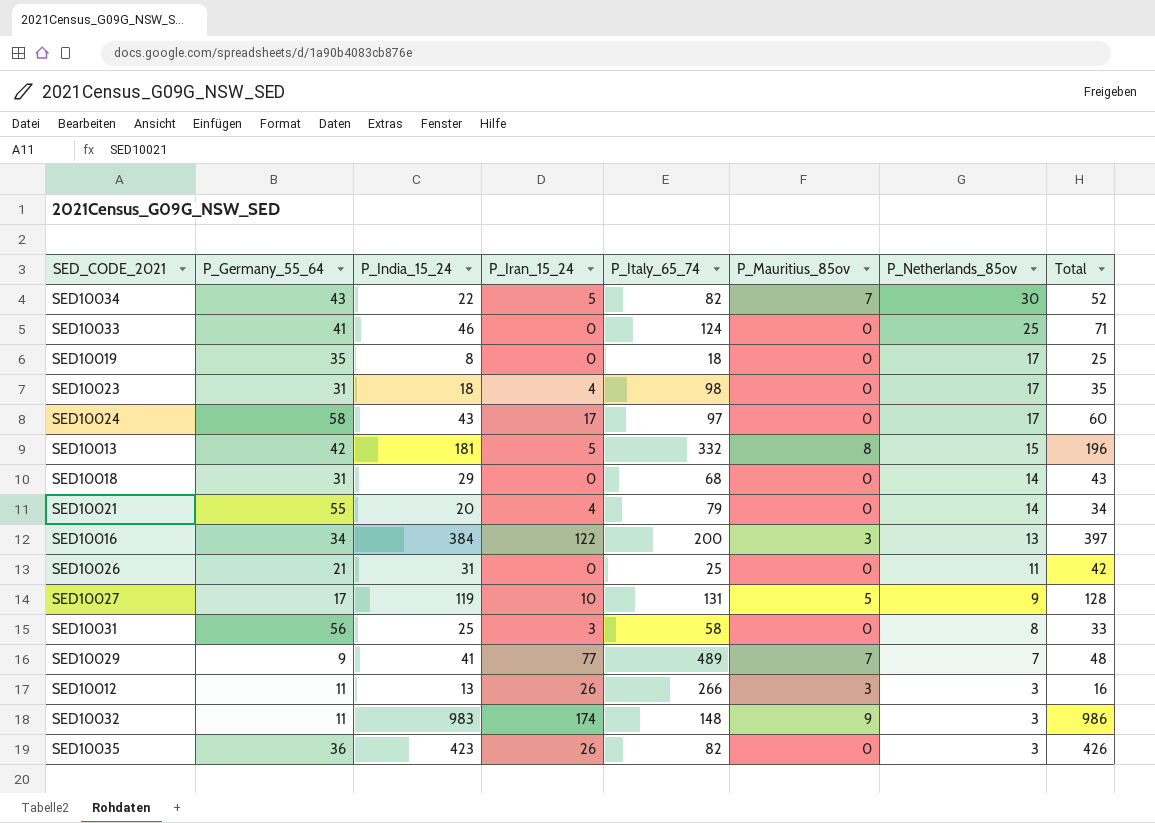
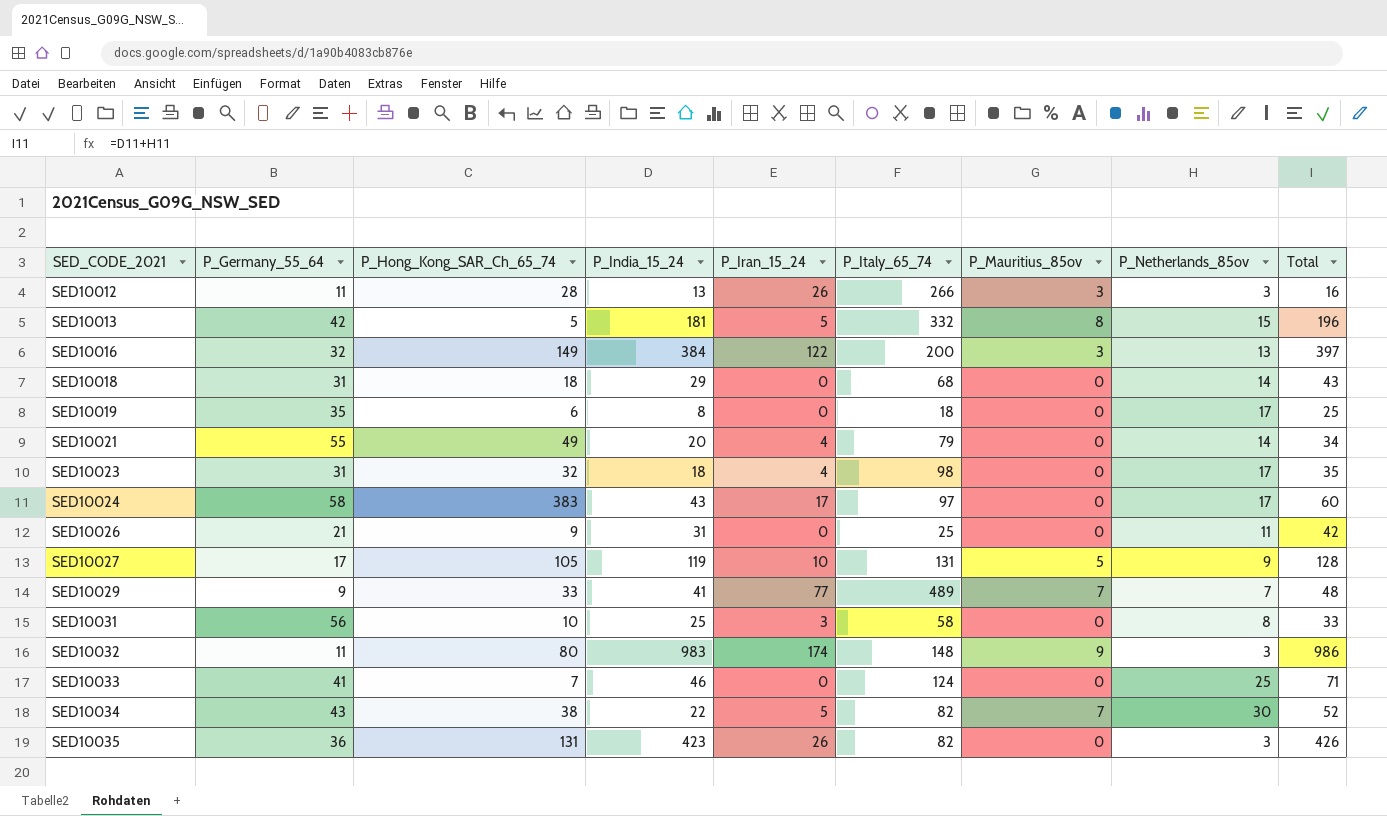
row order: P_Netherlands_85ov descending -> SED_CODE_2021 ascending
column P_Hong_Kong_SAR_Ch_65_74 | position: none -> 3
SED10016 | P_Germany_55_64: 34 -> 32

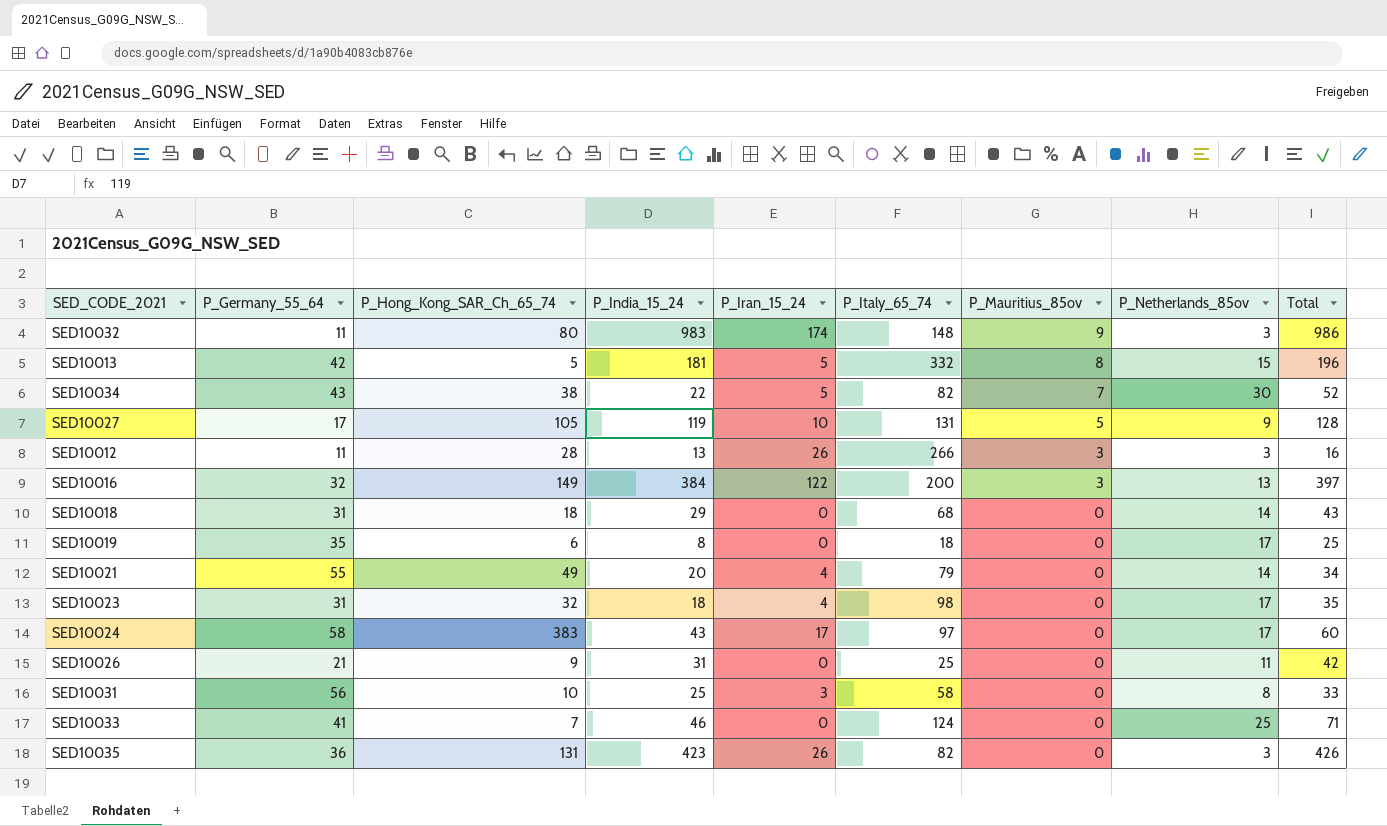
row order: SED_CODE_2021 ascending -> P_Mauritius_85ov descending
row SED10029: 9 | 33 | 41 | 77 | 489 | 7 | 7 | 48 -> none

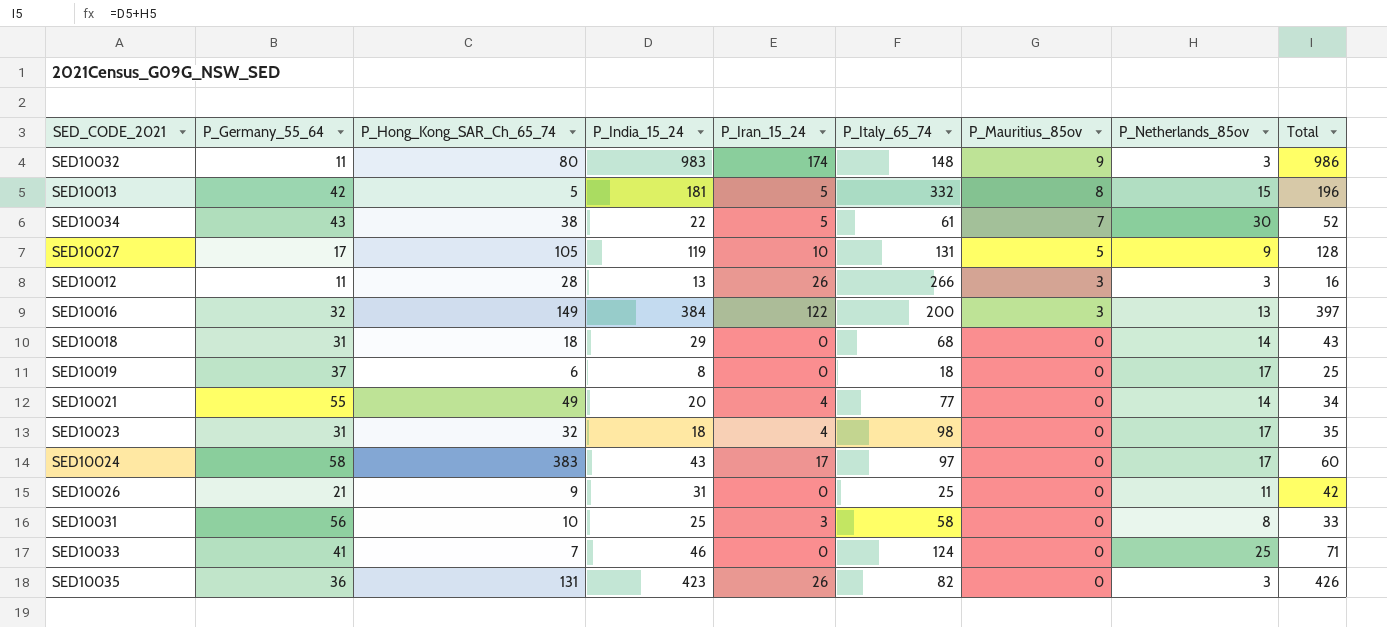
SED10034 | P_Italy_65_74: 82 -> 61
SED10019 | P_Germany_55_64: 35 -> 37
SED10021 | P_Italy_65_74: 79 -> 77

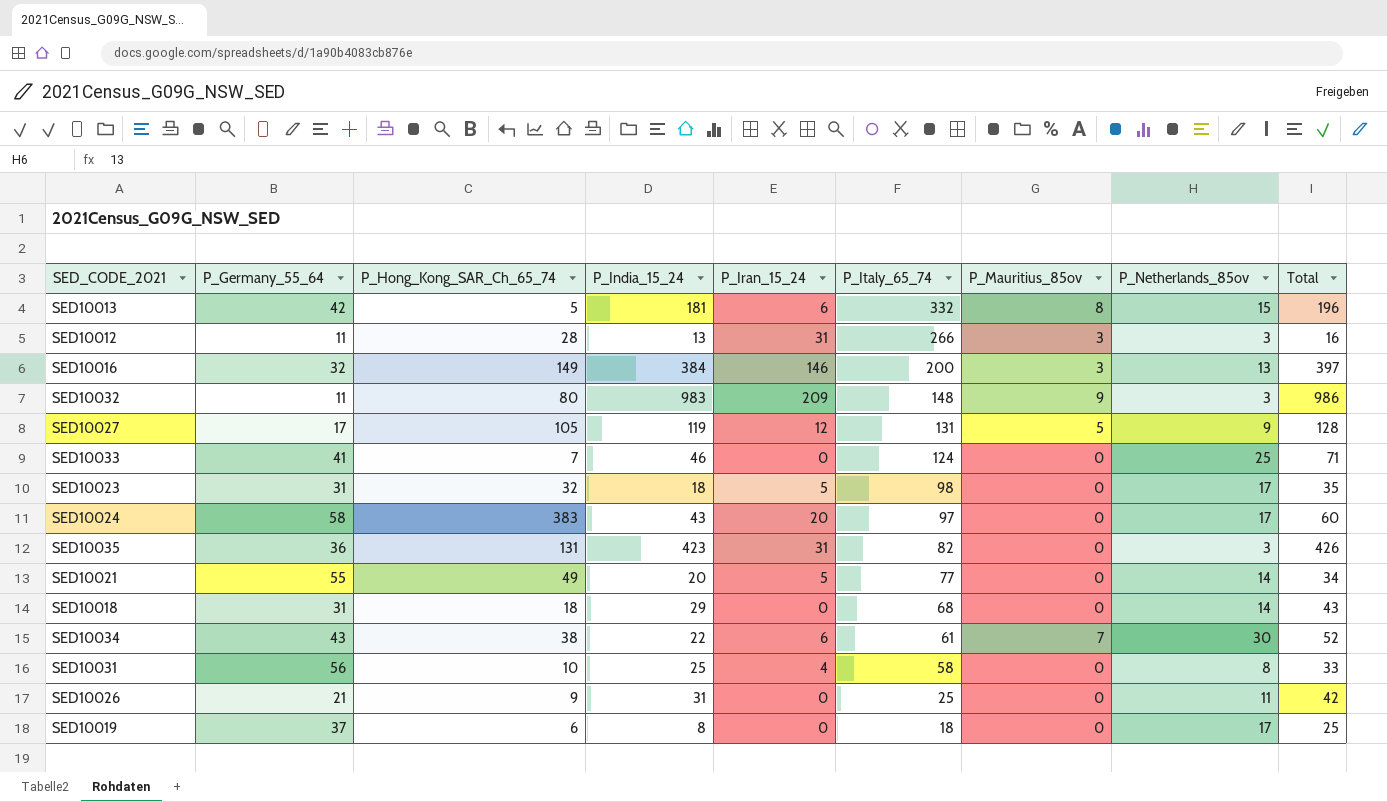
row order: P_Mauritius_85ov descending -> P_Italy_65_74 descending
SED10013 | P_Iran_15_24: 5 -> 6
SED10012 | P_Iran_15_24: 26 -> 31
SED10016 | P_Iran_15_24: 122 -> 146
SED10032 | P_Iran_15_24: 174 -> 209
SED10027 | P_Iran_15_24: 10 -> 12
SED10023 | P_Iran_15_24: 4 -> 5
SED10024 | P_Iran_15_24: 17 -> 20
SED10035 | P_Iran_15_24: 26 -> 31
SED10021 | P_Iran_15_24: 4 -> 5
SED10034 | P_Iran_15_24: 5 -> 6
SED10031 | P_Iran_15_24: 3 -> 4

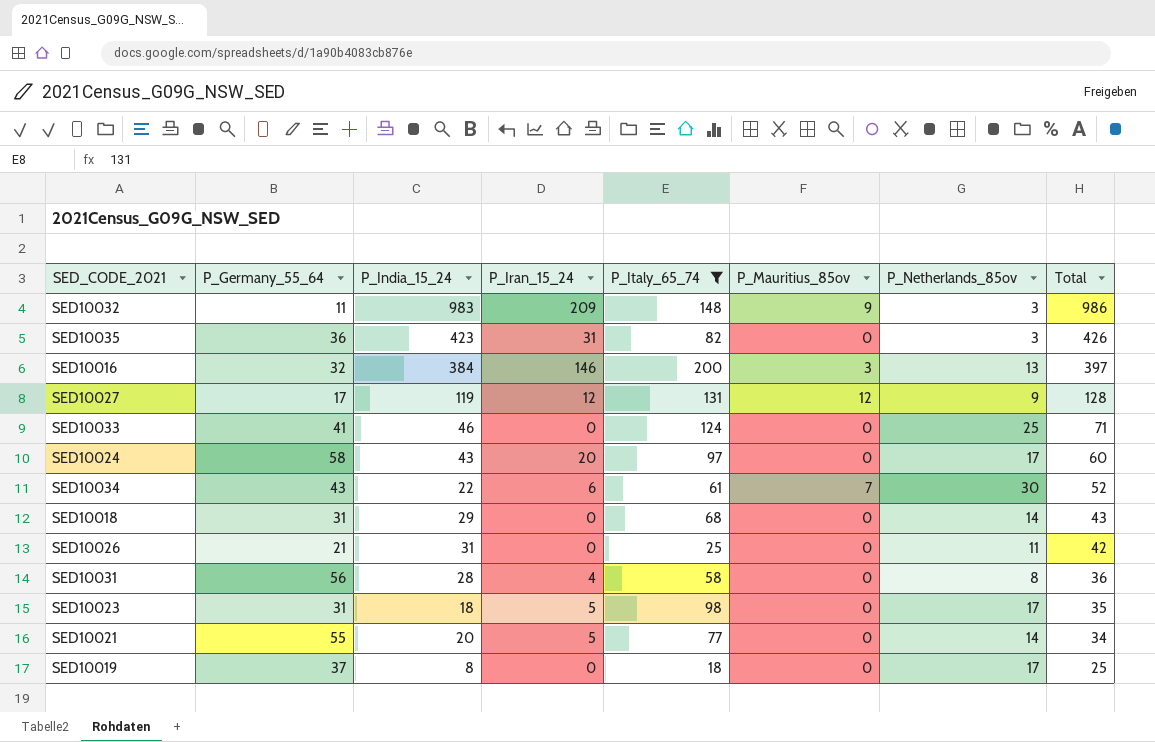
filter: none -> P_Italy_65_74 <= 200
row order: P_Italy_65_74 descending -> Total descending
column P_Hong_Kong_SAR_Ch_65_74 | position: 3 -> none
SED10027 | P_Mauritius_85ov: 5 -> 12
SED10031 | P_India_15_24: 25 -> 28
SED10031 | Total: 33 -> 36

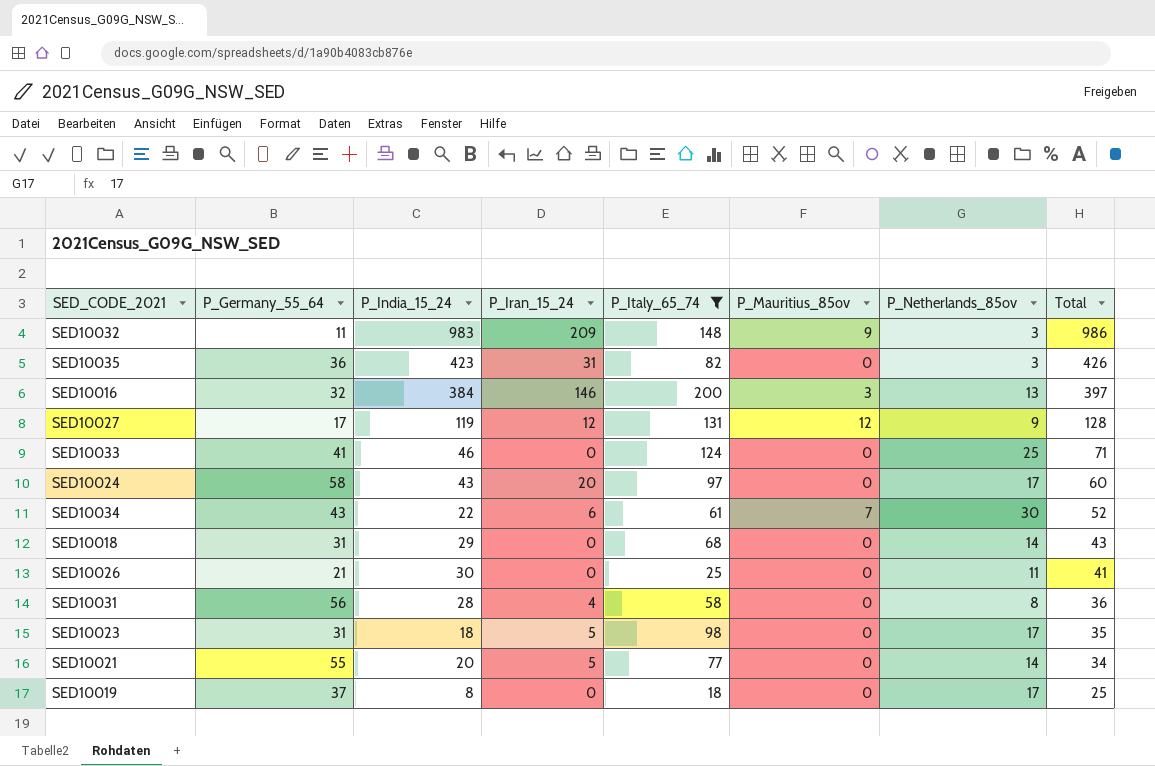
SED10026 | P_India_15_24: 31 -> 30
SED10026 | Total: 42 -> 41

